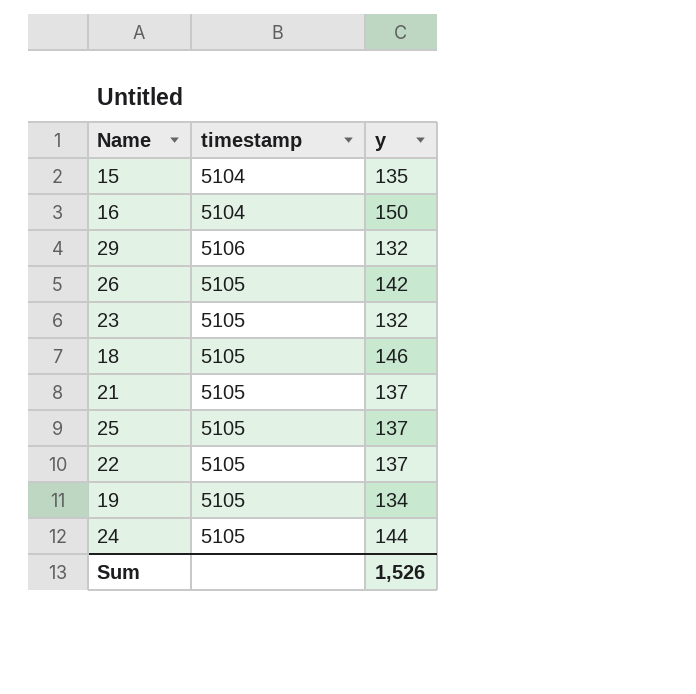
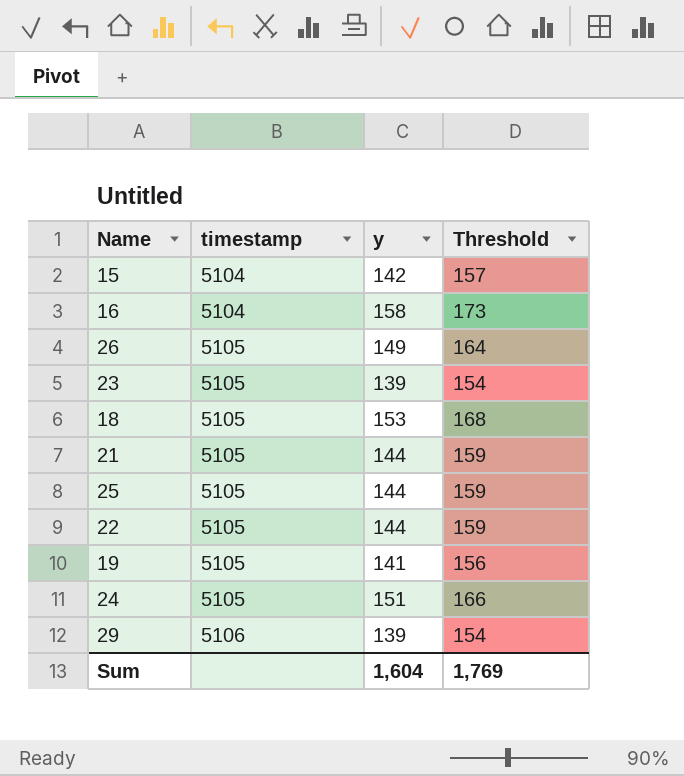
row order: none -> timestamp ascending
column Threshold | formula: none -> [y] + 15
15 | y: 135 -> 142
16 | y: 150 -> 158
26 | y: 142 -> 149
23 | y: 132 -> 139
18 | y: 146 -> 153
21 | y: 137 -> 144
25 | y: 137 -> 144
22 | y: 137 -> 144
19 | y: 134 -> 141
24 | y: 144 -> 151
29 | y: 132 -> 139
Sum | y: 1,526 -> 1,604

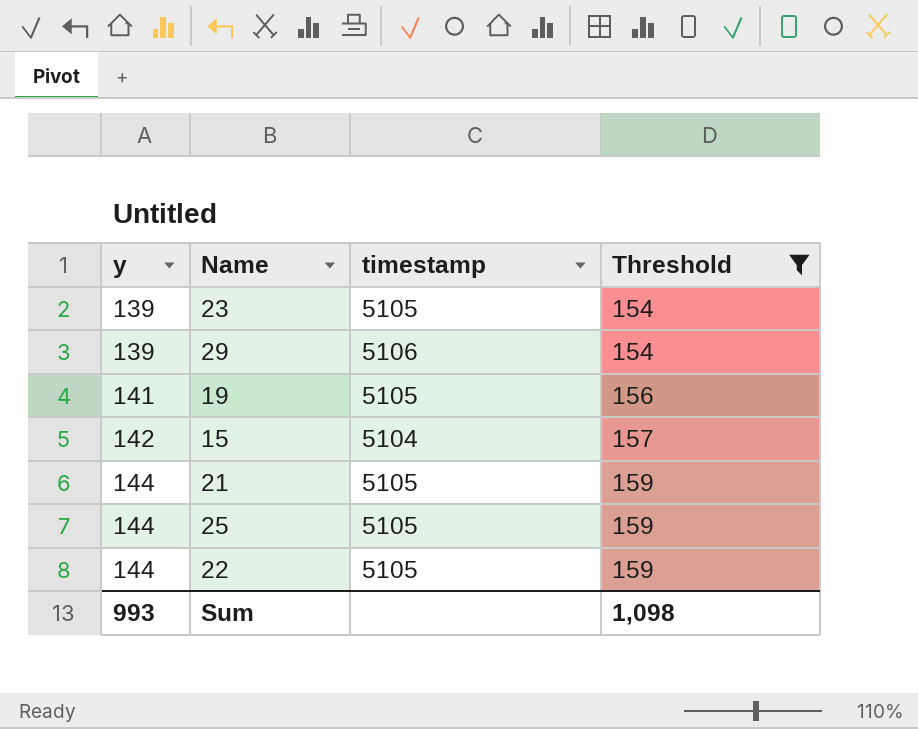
filter: none -> Threshold <= 159
row order: timestamp ascending -> y ascending
column y | position: 3 -> 1
Sum | y: 1,604 -> 993
Sum | Threshold: 1,769 -> 1,098

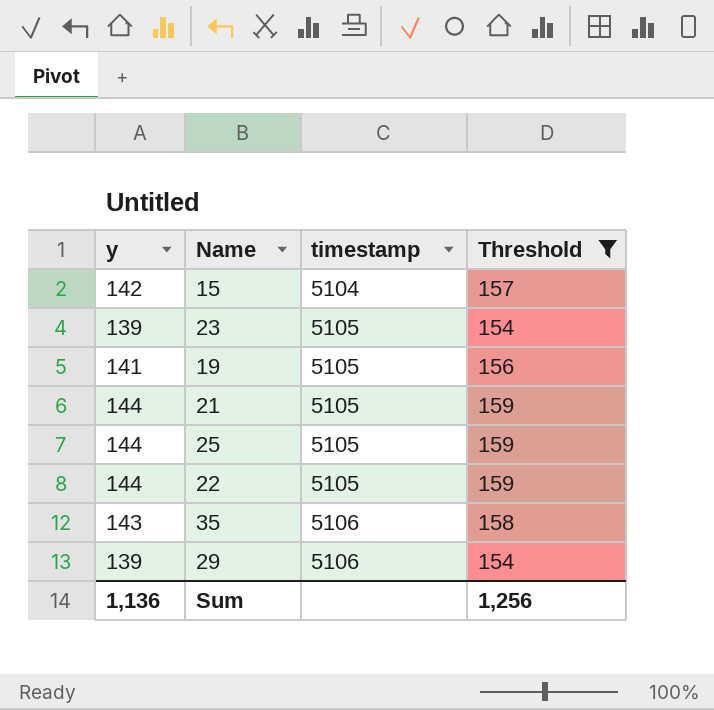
row order: y ascending -> timestamp ascending
row 35: none -> 143 | 5106 | 158
Sum | y: 993 -> 1,136
Sum | Threshold: 1,098 -> 1,256

